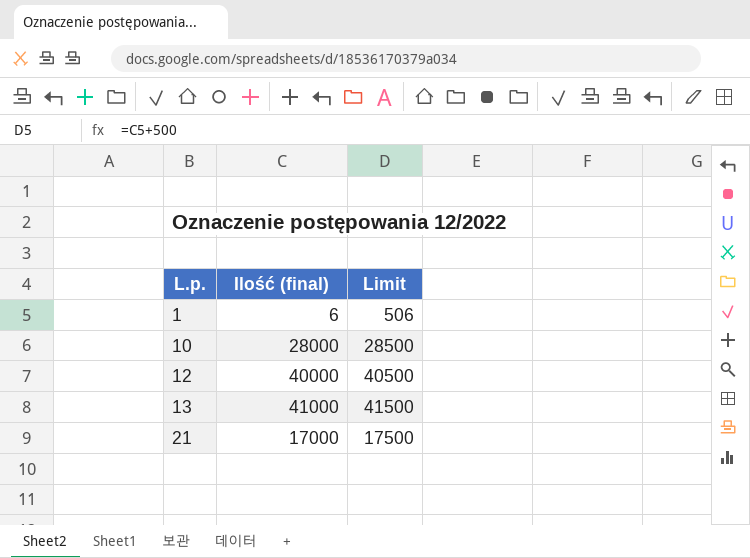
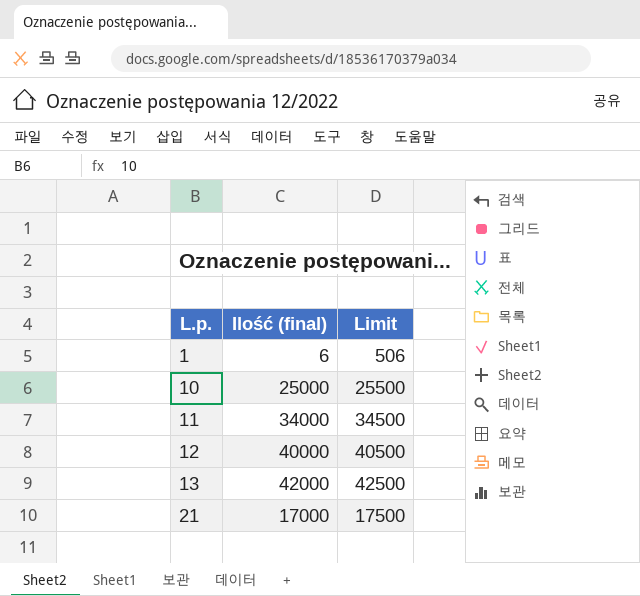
10 | Ilość (final): 28000 -> 25000
10 | Limit: 28500 -> 25500
row 11: none -> 34000 | 34500
13 | Ilość (final): 41000 -> 42000
13 | Limit: 41500 -> 42500

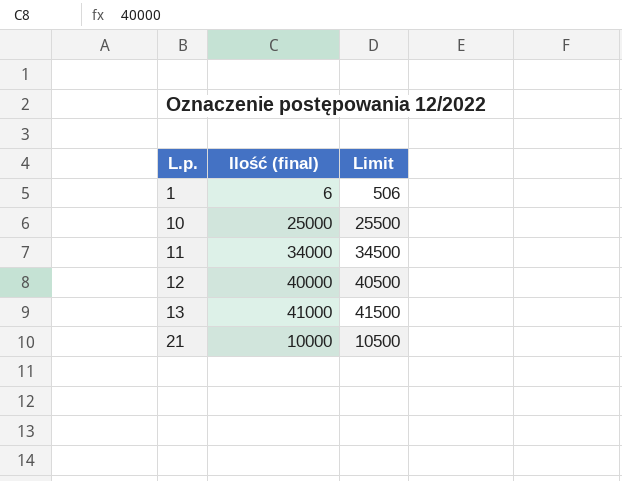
13 | Ilość (final): 42000 -> 41000
13 | Limit: 42500 -> 41500
21 | Ilość (final): 17000 -> 10000
21 | Limit: 17500 -> 10500

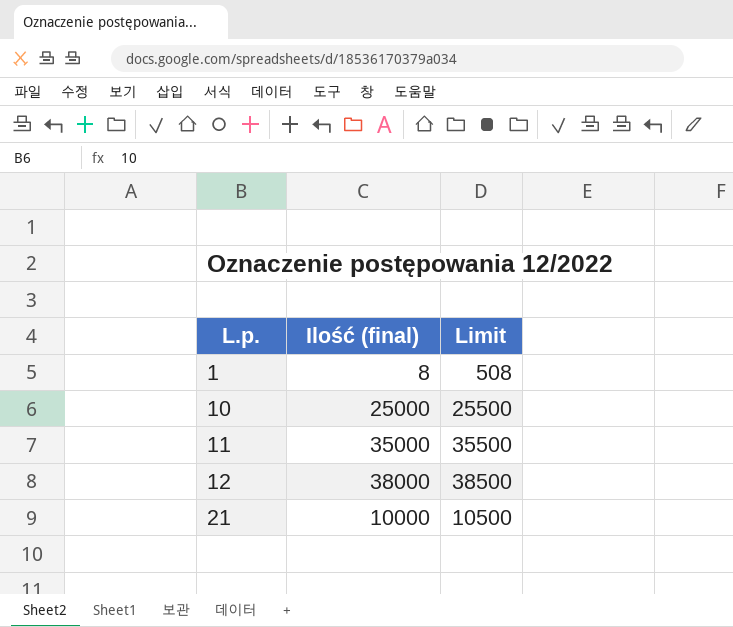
row 13: 41000 | 41500 -> none
1 | Ilość (final): 6 -> 8
1 | Limit: 506 -> 508
11 | Ilość (final): 34000 -> 35000
11 | Limit: 34500 -> 35500
12 | Ilość (final): 40000 -> 38000
12 | Limit: 40500 -> 38500

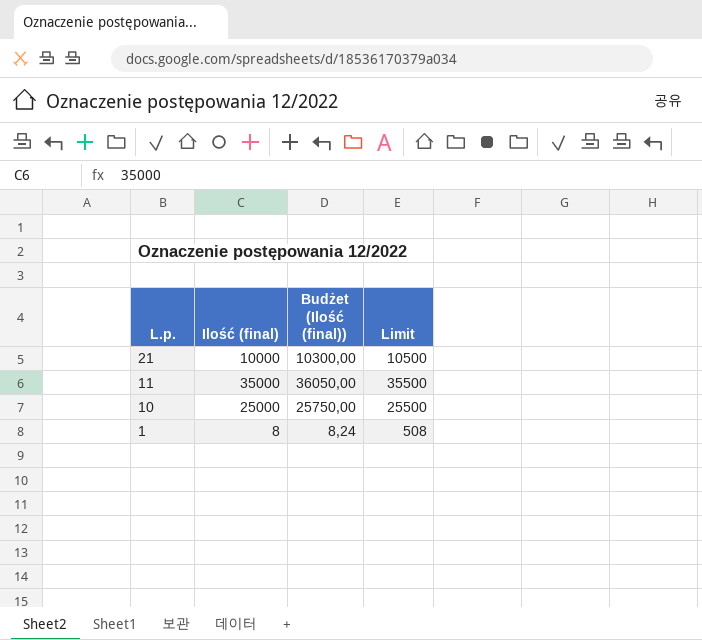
row order: L.p. ascending -> L.p. descending
column Budżet (Ilość (final)) | formula: none -> [Ilość (final)] * 1,03
row 12: 38000 | 38500 -> none

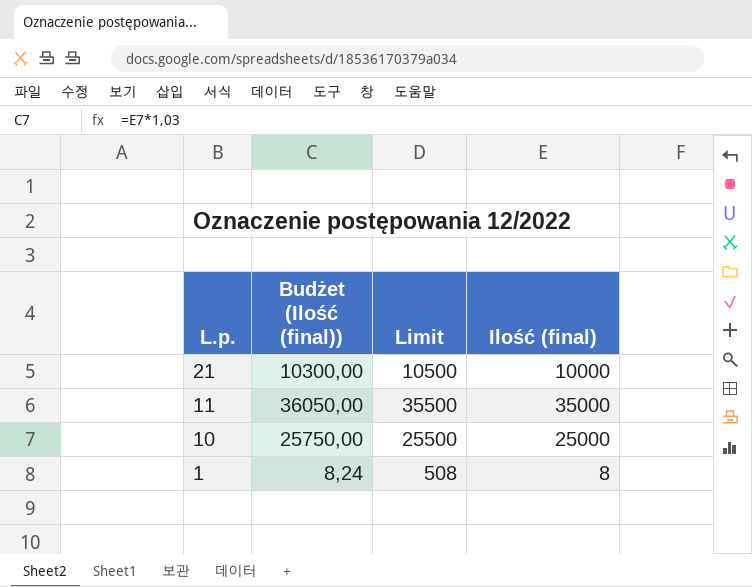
column Ilość (final) | position: 2 -> 4

